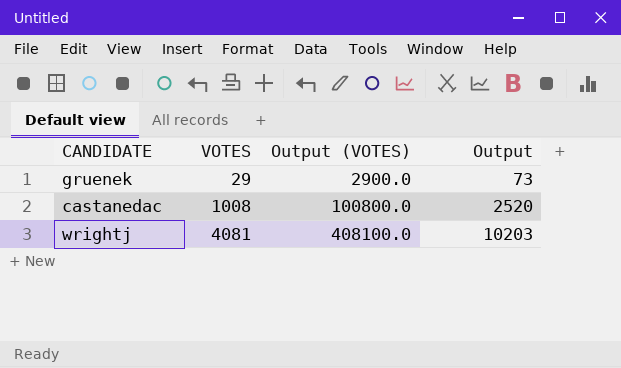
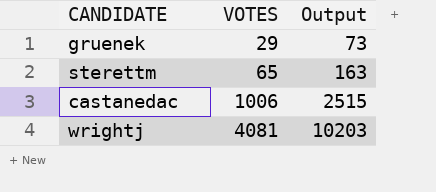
column Output (VOTES) | formula: [VOTES] * 100 -> none
row sterettm: none -> 65 | 163
castanedac | VOTES: 1008 -> 1006
castanedac | Output: 2520 -> 2515

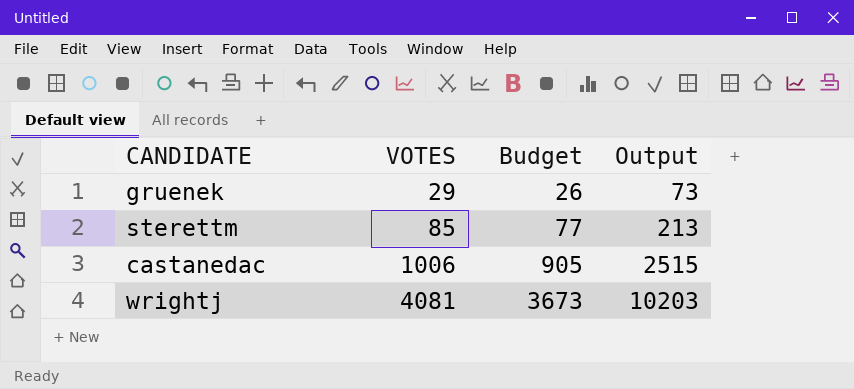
column Budget | formula: none -> [VOTES] * 0.9
sterettm | VOTES: 65 -> 85
sterettm | Output: 163 -> 213

